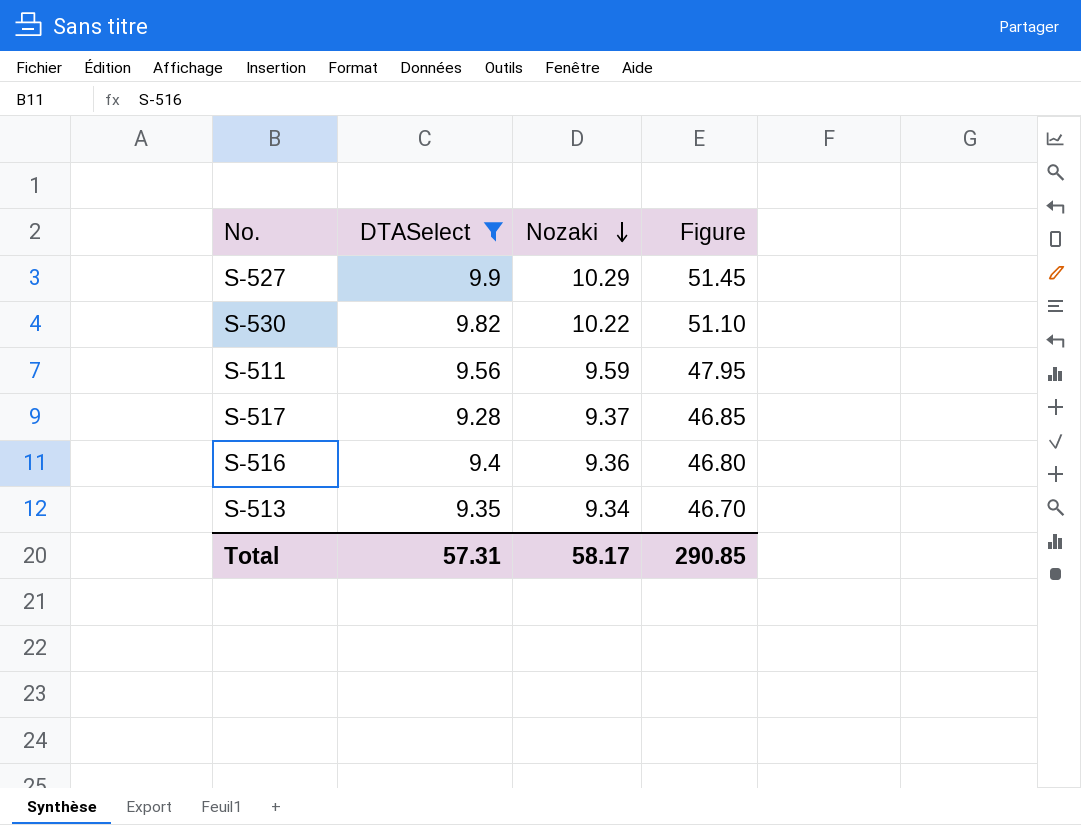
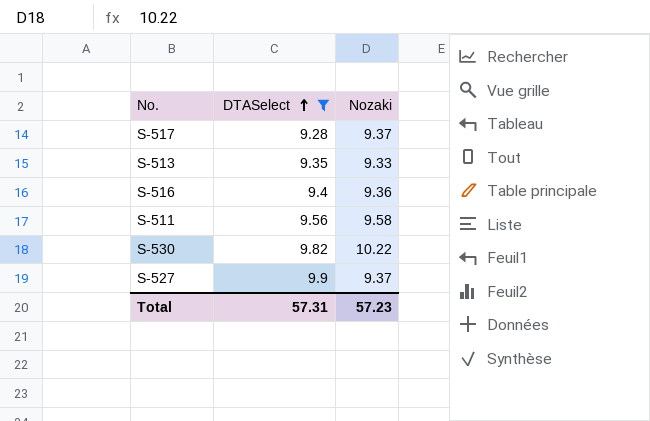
row order: Nozaki descending -> DTASelect ascending
column Figure | formula: [Nozaki] * 5 -> none
S-513 | Nozaki: 9.34 -> 9.33
S-511 | Nozaki: 9.59 -> 9.58
S-527 | Nozaki: 10.29 -> 9.37
Total | Nozaki: 58.17 -> 57.23

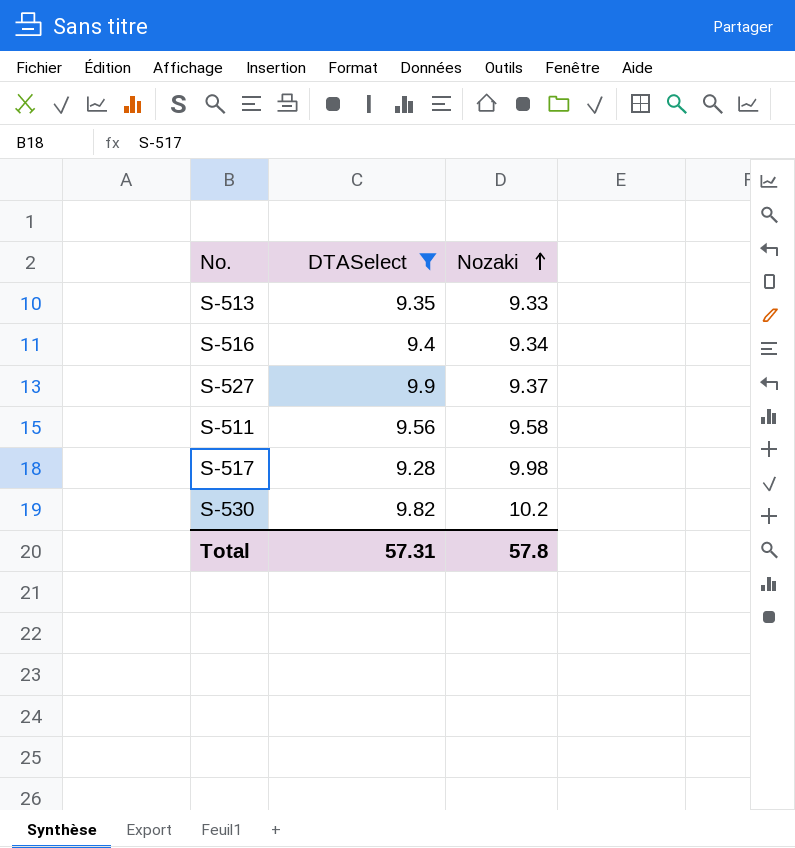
row order: DTASelect ascending -> Nozaki ascending
S-516 | Nozaki: 9.36 -> 9.34
S-517 | Nozaki: 9.37 -> 9.98
S-530 | Nozaki: 10.22 -> 10.2
Total | Nozaki: 57.23 -> 57.8

